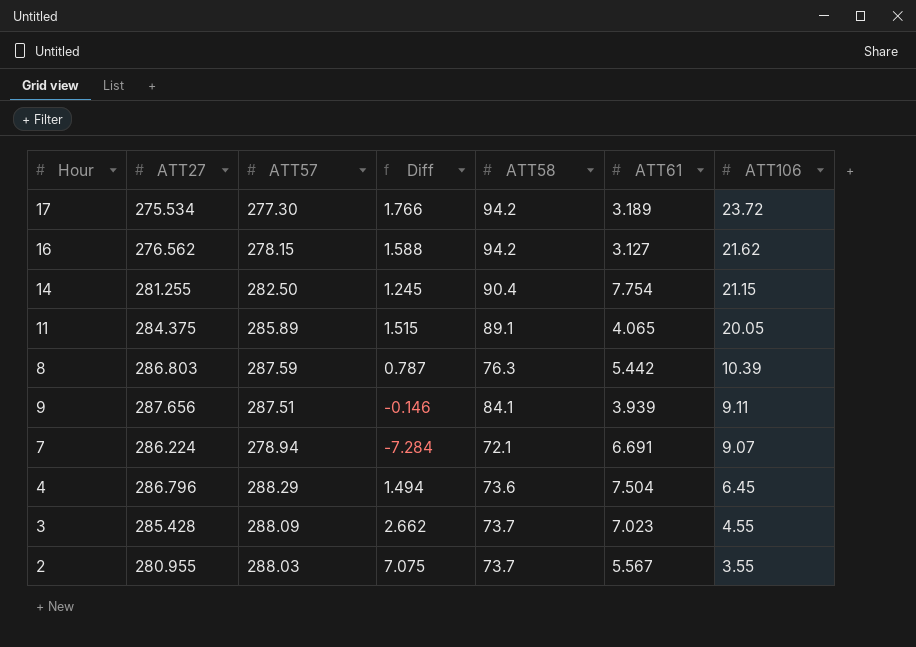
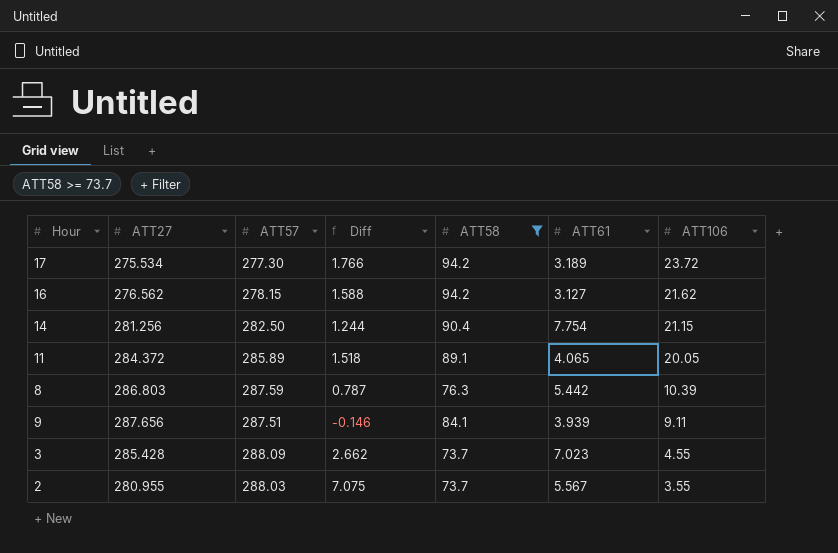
filter: none -> ATT58 >= 73.7
14 | ATT27: 281.255 -> 281.256
14 | Diff: 1.245 -> 1.244
11 | ATT27: 284.375 -> 284.372
11 | Diff: 1.515 -> 1.518

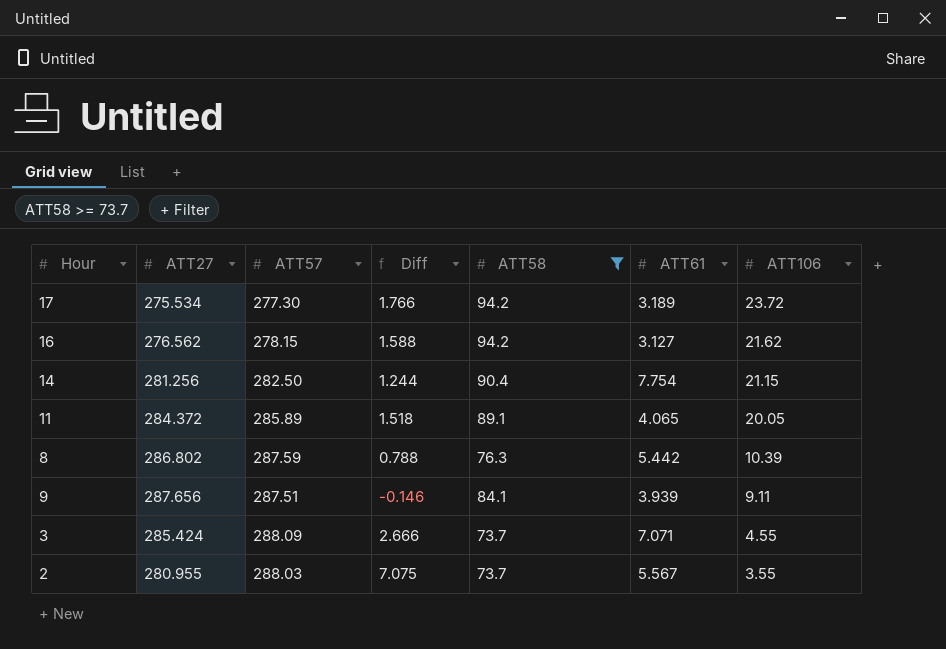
8 | ATT27: 286.803 -> 286.802
8 | Diff: 0.787 -> 0.788
3 | ATT27: 285.428 -> 285.424
3 | Diff: 2.662 -> 2.666
3 | ATT61: 7.023 -> 7.071

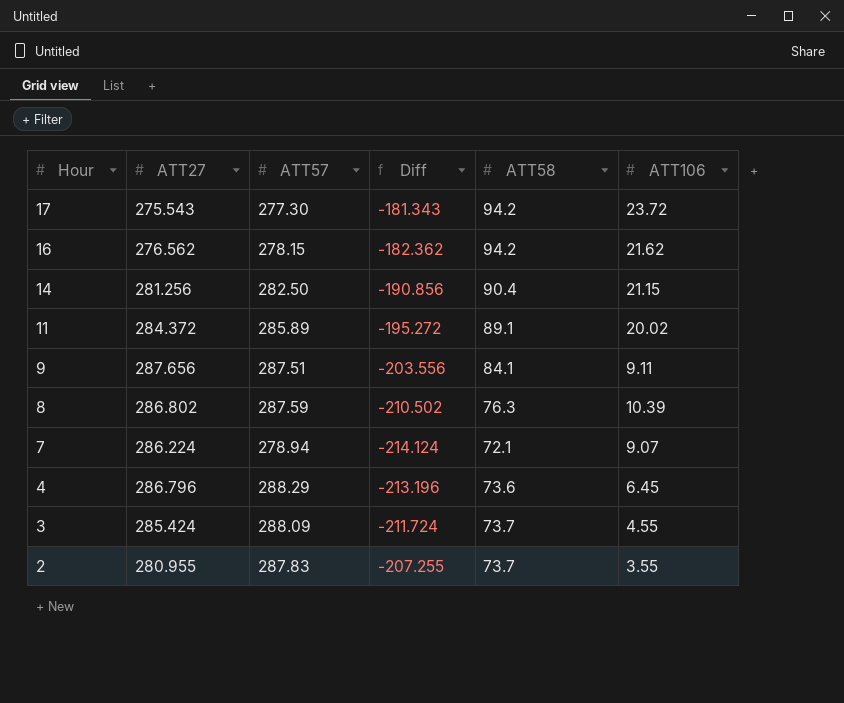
filter: ATT58 >= 73.7 -> none
row order: ATT106 descending -> Hour descending
column ATT61 | position: 6 -> none
column Diff | formula: [ATT57] - [ATT27] -> [ATT58] - [ATT27]
17 | ATT27: 275.534 -> 275.543
11 | ATT106: 20.05 -> 20.02
2 | ATT57: 288.03 -> 287.83

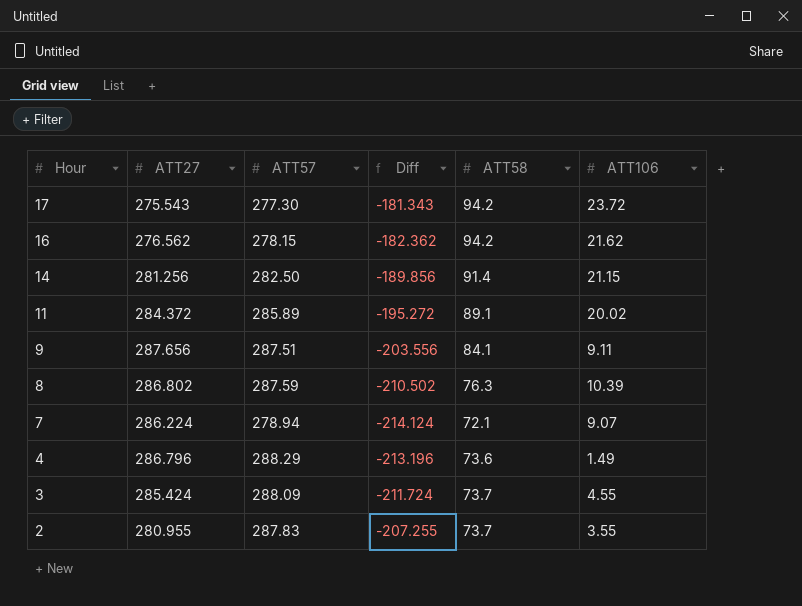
14 | Diff: -190.856 -> -189.856
14 | ATT58: 90.4 -> 91.4
4 | ATT106: 6.45 -> 1.49

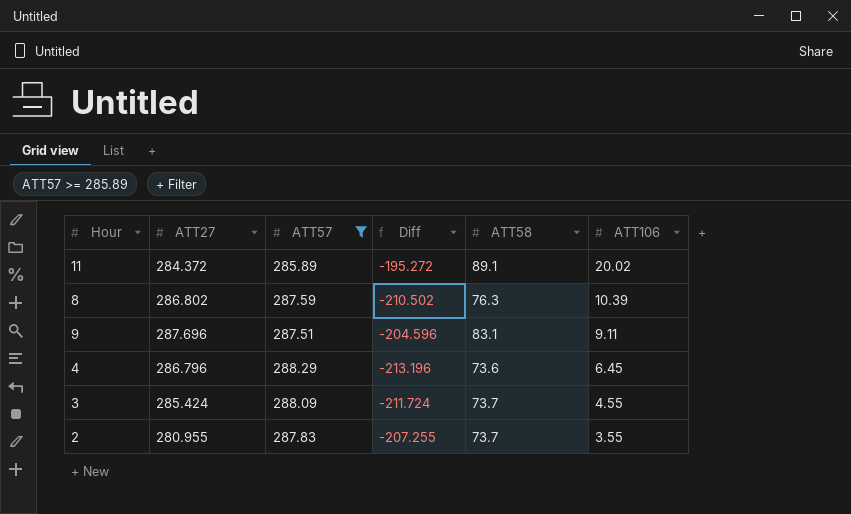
filter: none -> ATT57 >= 285.89
row order: Hour descending -> ATT106 descending
9 | ATT27: 287.656 -> 287.696
9 | Diff: -203.556 -> -204.596
9 | ATT58: 84.1 -> 83.1
4 | ATT106: 1.49 -> 6.45

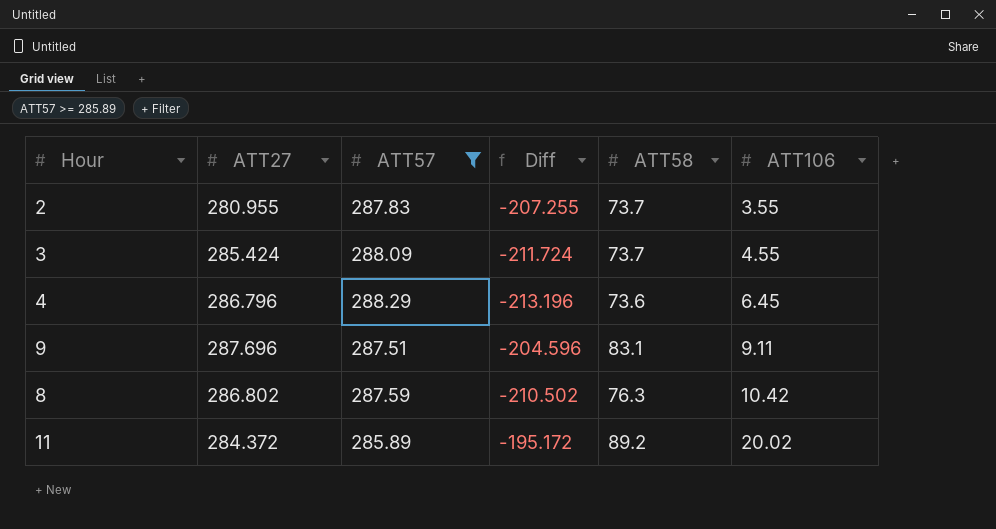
row order: ATT106 descending -> ATT106 ascending
8 | ATT106: 10.39 -> 10.42
11 | Diff: -195.272 -> -195.172
11 | ATT58: 89.1 -> 89.2

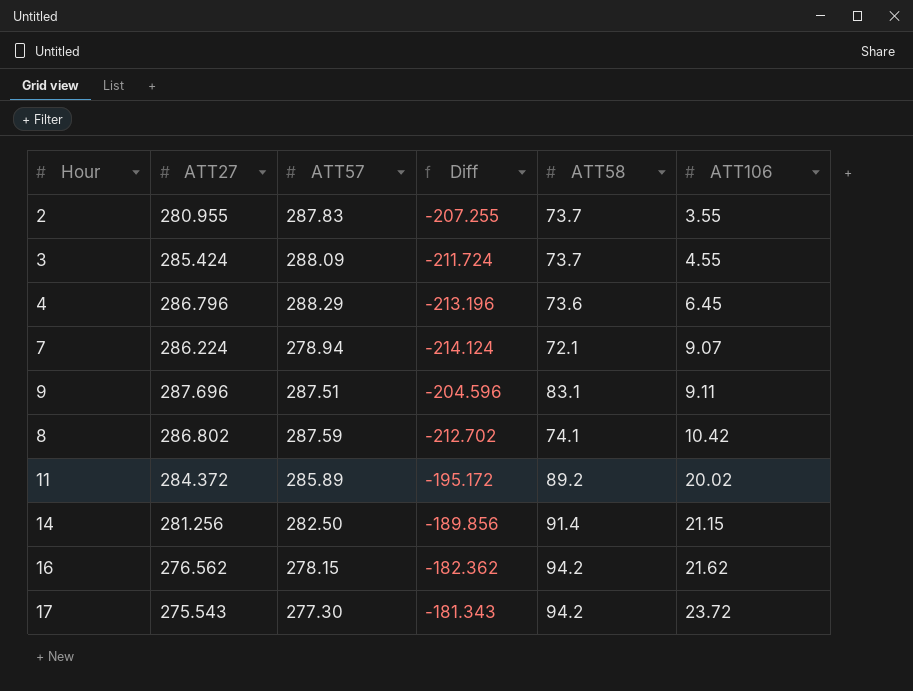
filter: ATT57 >= 285.89 -> none
8 | Diff: -210.502 -> -212.702
8 | ATT58: 76.3 -> 74.1

